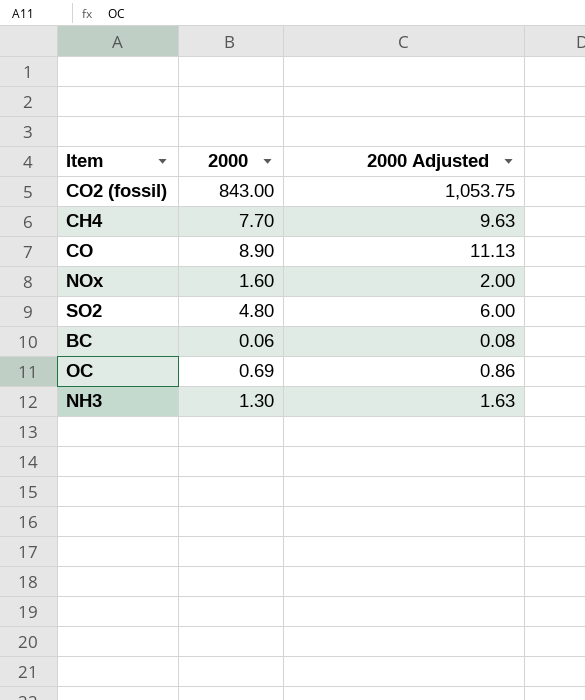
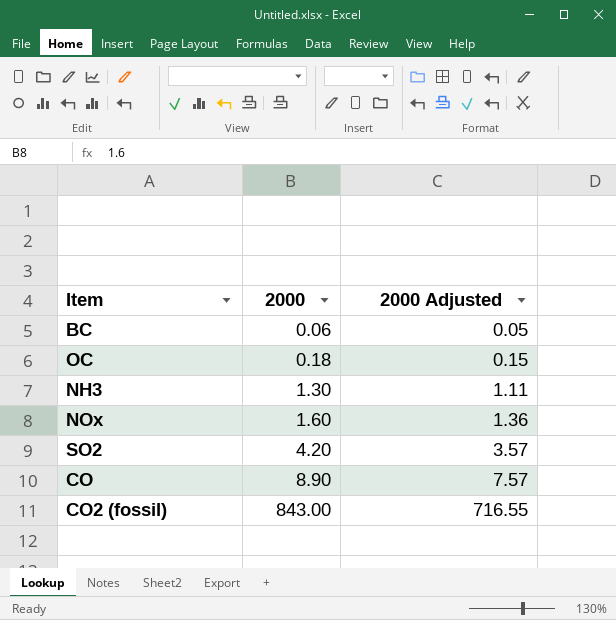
row order: none -> 2000 ascending
column 2000 Adjusted | formula: [2000] * 1.25 -> [2000] * 0.85
row CH4: 7.70 | 9.63 -> none
OC | 2000: 0.69 -> 0.18
SO2 | 2000: 4.80 -> 4.20

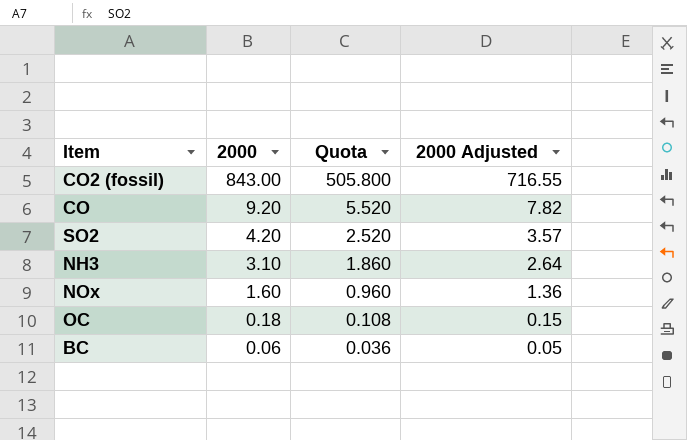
row order: 2000 ascending -> 2000 descending
column Quota | formula: none -> [2000] * 0.6
CO | 2000: 8.90 -> 9.20
CO | 2000 Adjusted: 7.57 -> 7.82
NH3 | 2000: 1.30 -> 3.10
NH3 | 2000 Adjusted: 1.11 -> 2.64

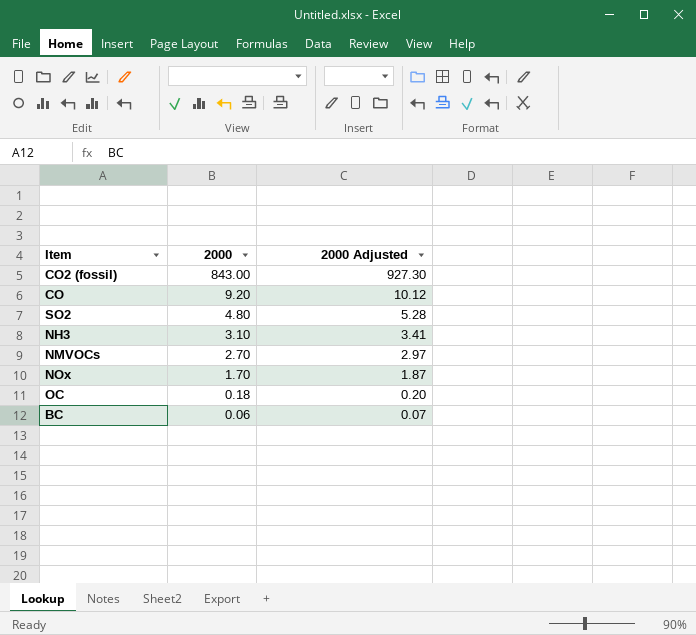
column Quota | formula: [2000] * 0.6 -> none
column 2000 Adjusted | formula: [2000] * 0.85 -> [2000] * 1.1
SO2 | 2000: 4.20 -> 4.80
row NMVOCs: none -> 2.70 | 2.97
NOx | 2000: 1.60 -> 1.70

